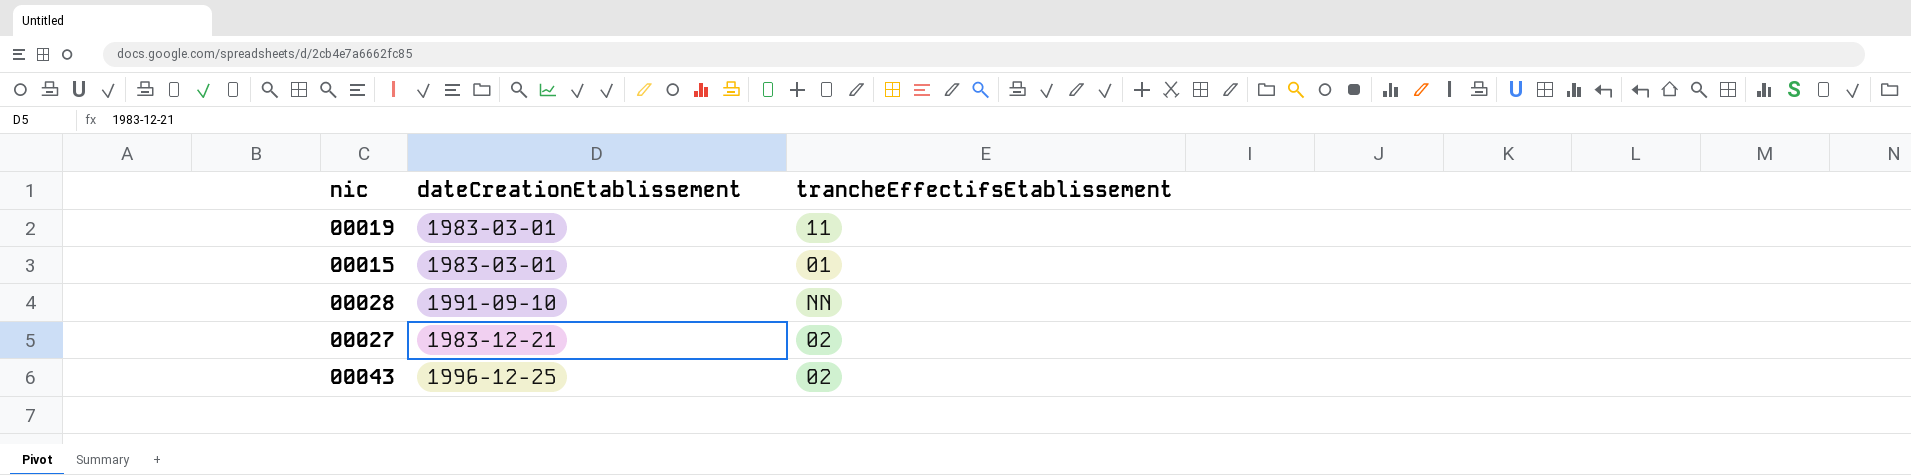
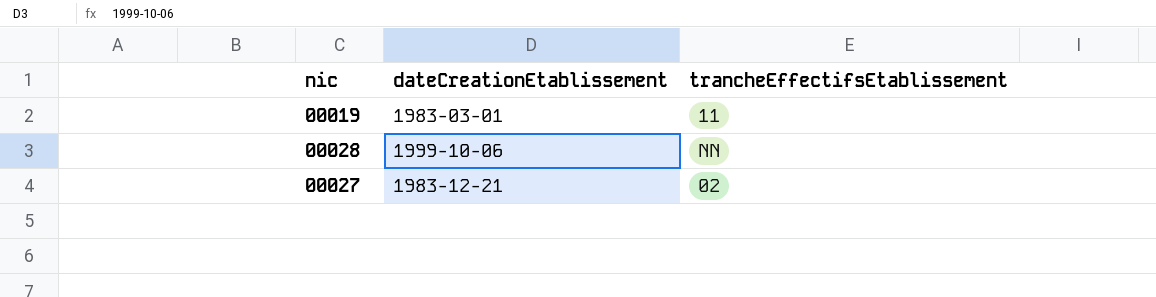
row 00015: 1983-03-01 | 01 -> none
row 00043: 1996-12-25 | 02 -> none
00028 | dateCreationEtablissement: 1991-09-10 -> 1999-10-06

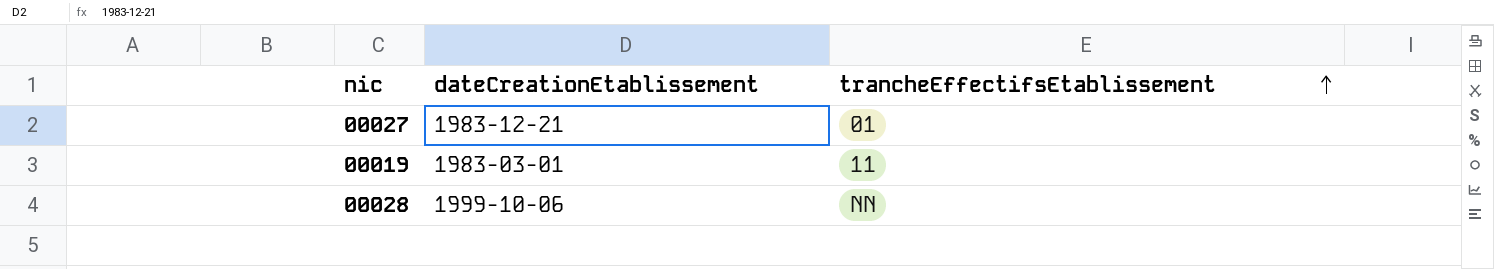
row order: none -> trancheEffectifsEtablissement ascending
00027 | trancheEffectifsEtablissement: 02 -> 01

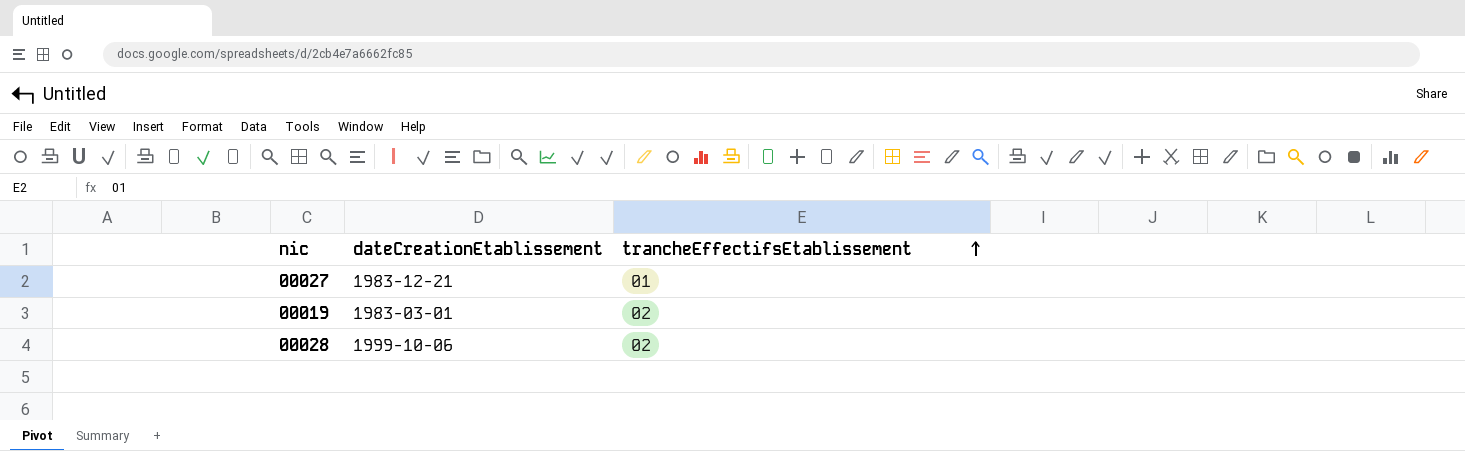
00019 | trancheEffectifsEtablissement: 11 -> 02
00028 | trancheEffectifsEtablissement: NN -> 02

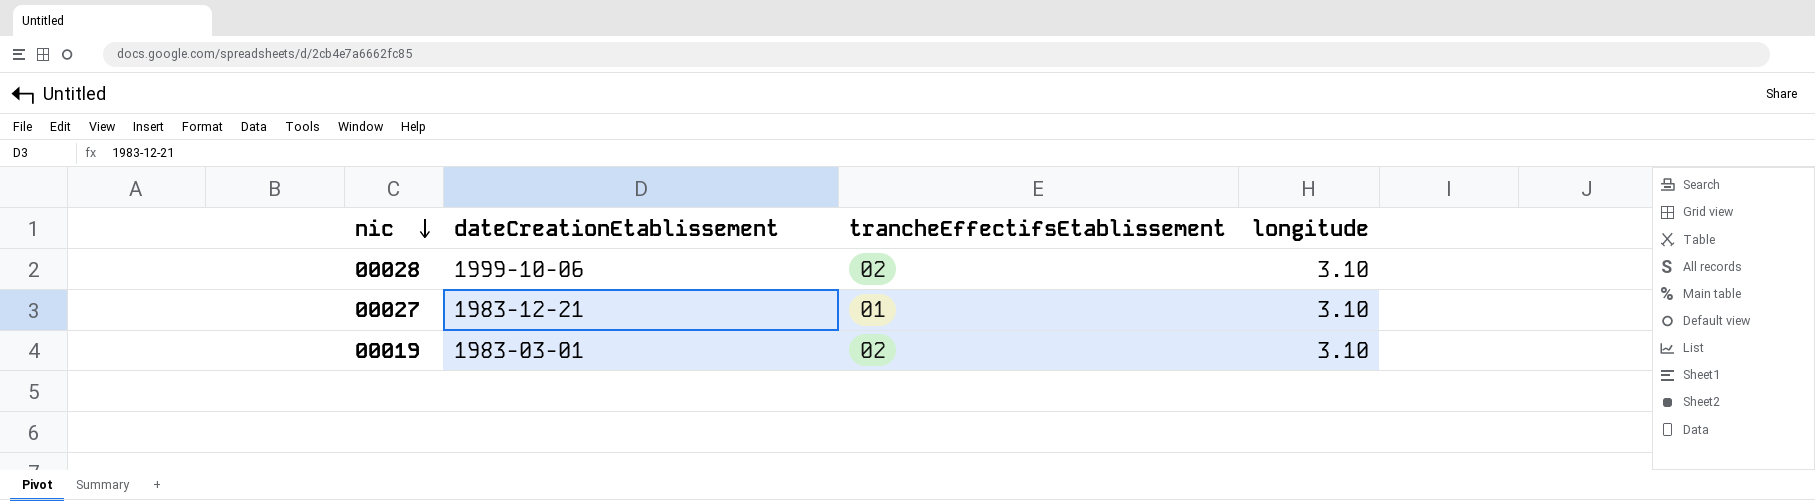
row order: trancheEffectifsEtablissement ascending -> nic descending
column longitude | position: none -> 4

